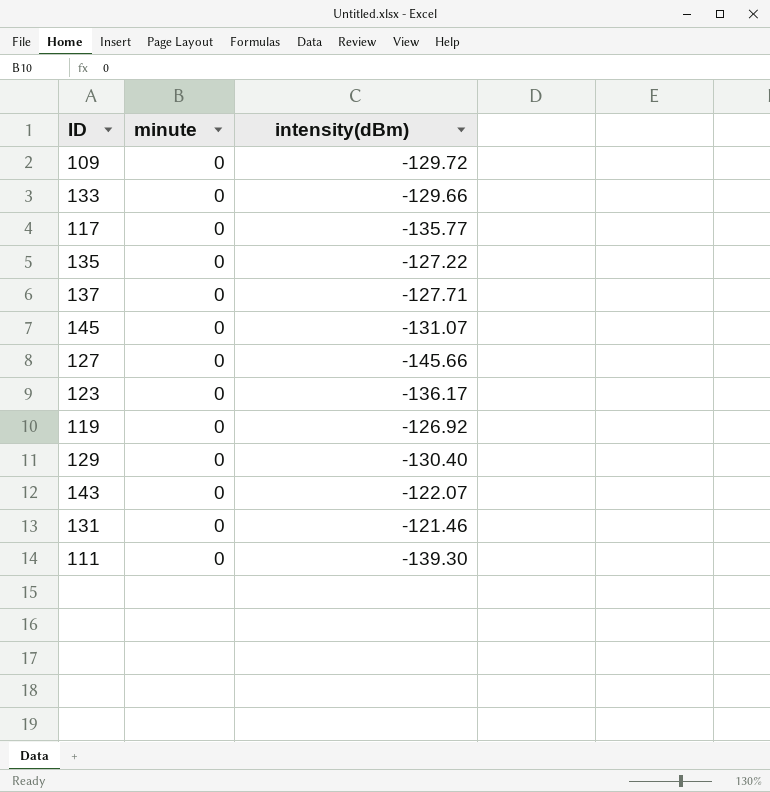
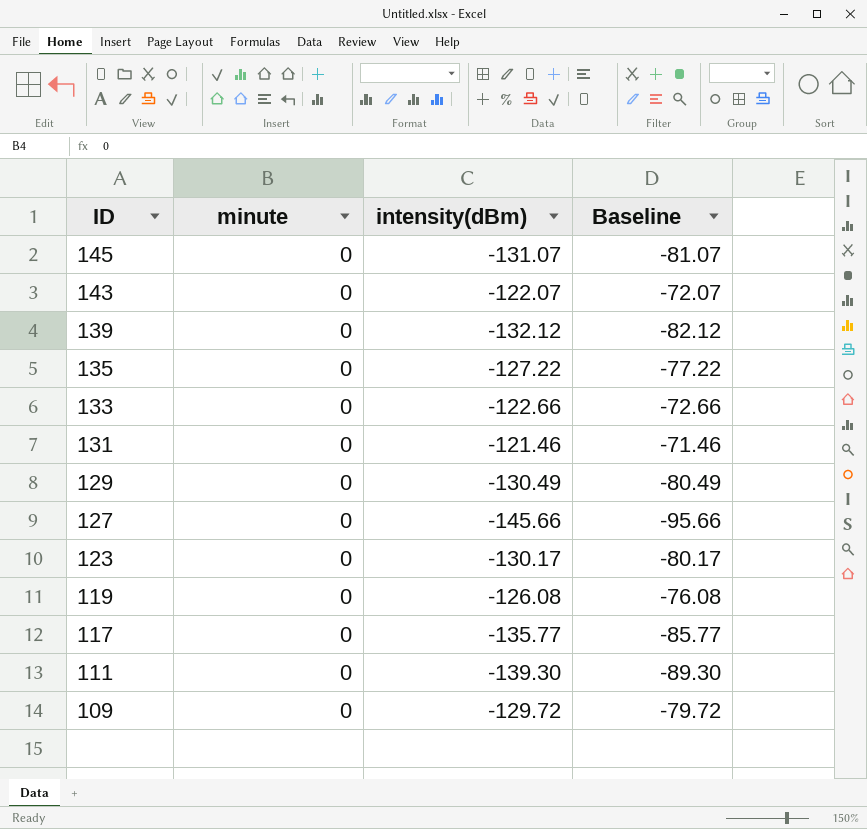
row order: none -> ID descending
column Baseline | formula: none -> [intensity(dBm)] + 50
row 137: 0 | -127.71 -> none
row 139: none -> 0 | -132.12 | -82.12
133 | intensity(dBm): -129.66 -> -122.66
129 | intensity(dBm): -130.40 -> -130.49
123 | intensity(dBm): -136.17 -> -130.17
119 | intensity(dBm): -126.92 -> -126.08

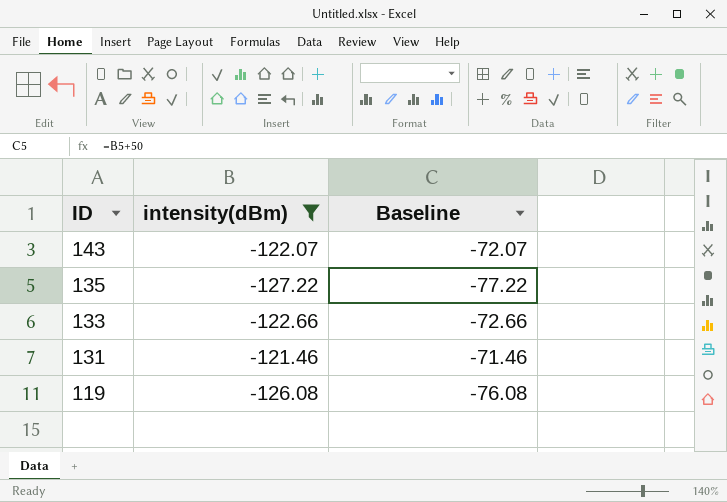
filter: none -> intensity(dBm) >= -127.22
column minute | position: 2 -> none

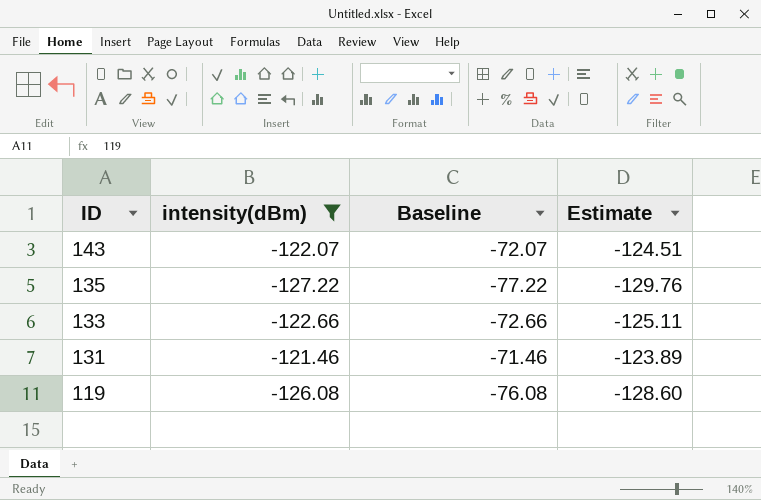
column Estimate | formula: none -> [intensity(dBm)] * 1.02

